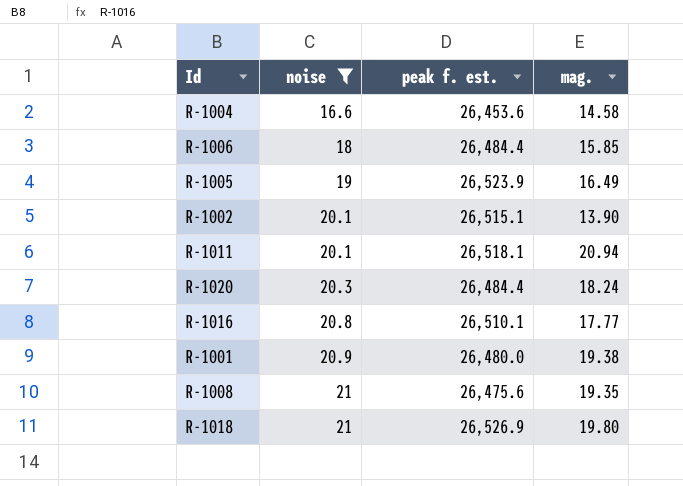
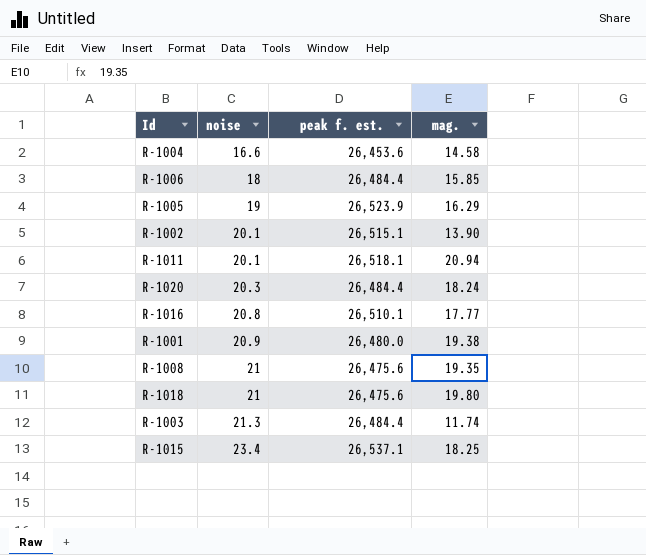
filter: noise <= 21 -> none
R-1005 | mag.: 16.49 -> 16.29
R-1018 | peak f. est.: 26,526.9 -> 26,475.6

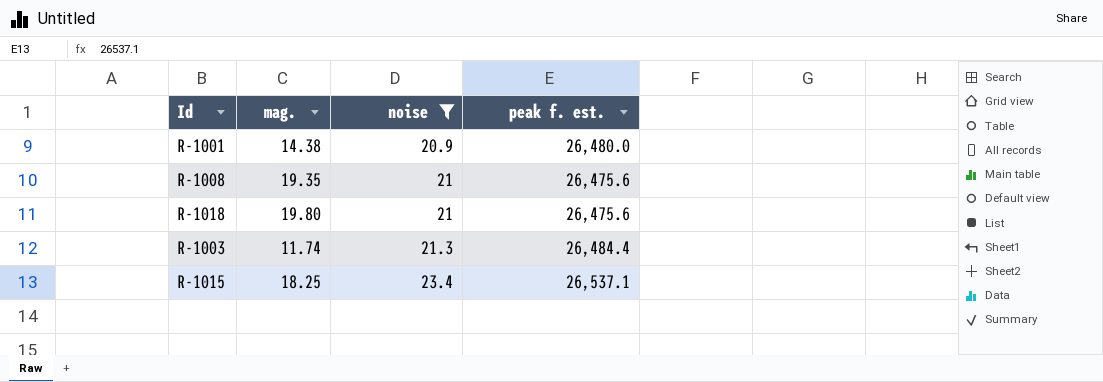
filter: none -> noise >= 20.9
column mag. | position: 4 -> 2
R-1001 | mag.: 19.38 -> 14.38

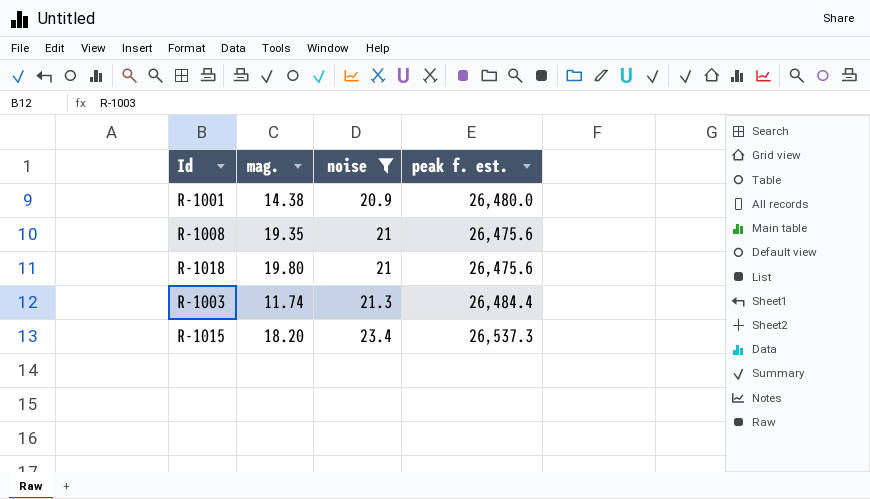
R-1015 | mag.: 18.25 -> 18.20
R-1015 | peak f. est.: 26,537.1 -> 26,537.3

